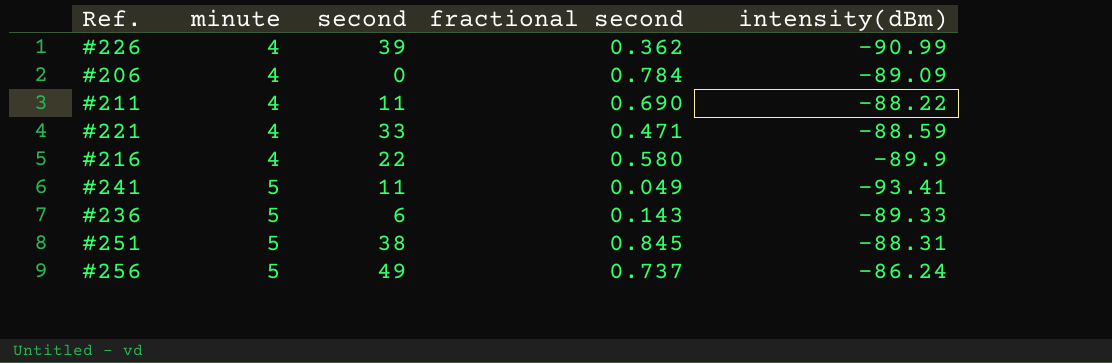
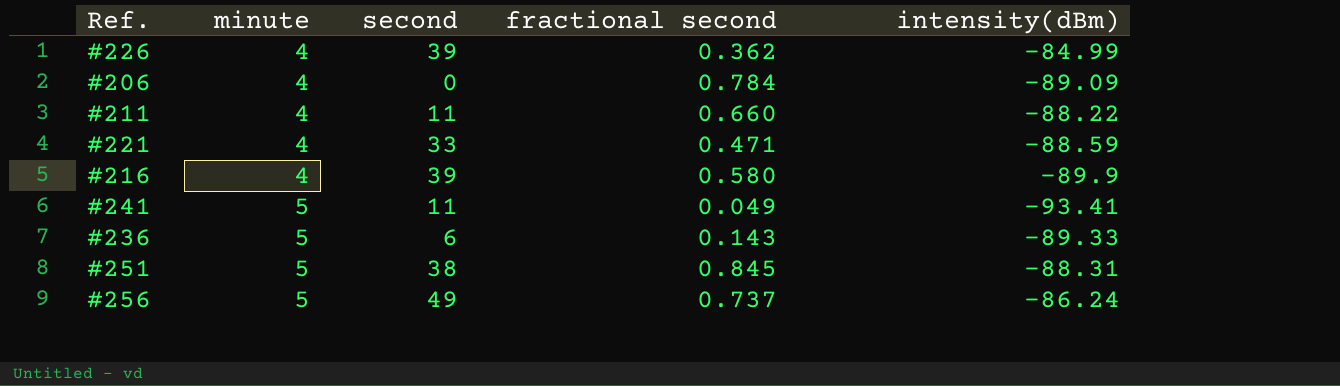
#226 | intensity(dBm): -90.99 -> -84.99
#211 | fractional second: 0.690 -> 0.660
#216 | second: 22 -> 39

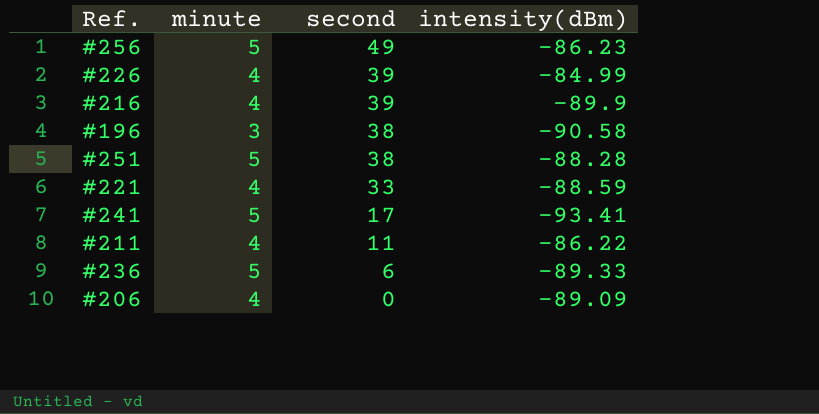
row order: minute ascending -> second descending
column fractional second | position: 4 -> none
#256 | intensity(dBm): -86.24 -> -86.23
row #196: none -> 3 | 38 | -90.58
#251 | intensity(dBm): -88.31 -> -88.28
#241 | second: 11 -> 17
#211 | intensity(dBm): -88.22 -> -86.22

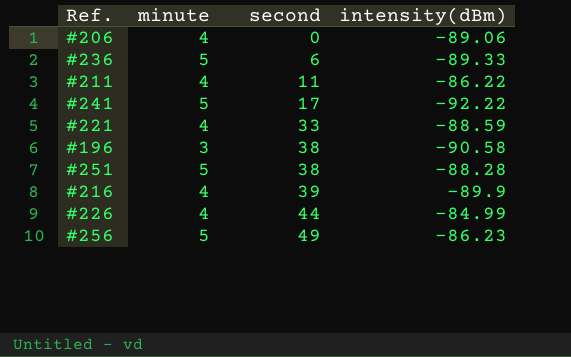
row order: second descending -> second ascending
#206 | intensity(dBm): -89.09 -> -89.06
#241 | intensity(dBm): -93.41 -> -92.22
#226 | second: 39 -> 44

